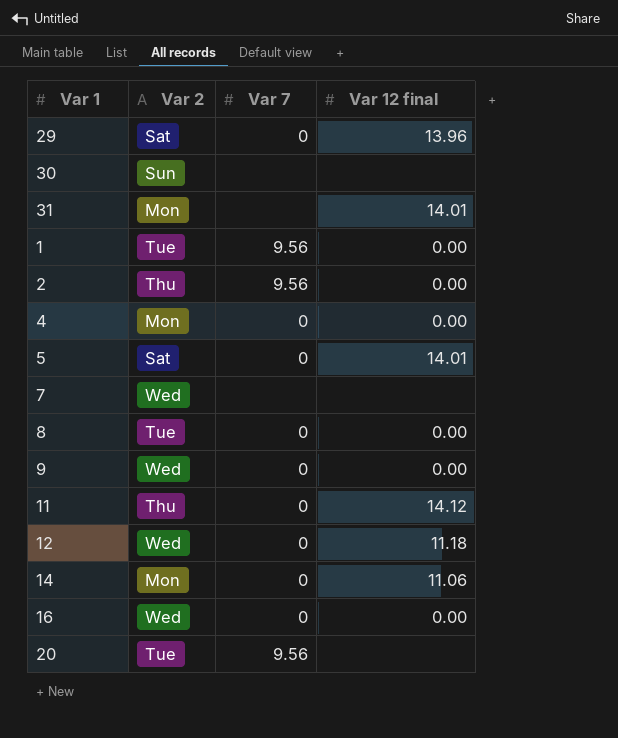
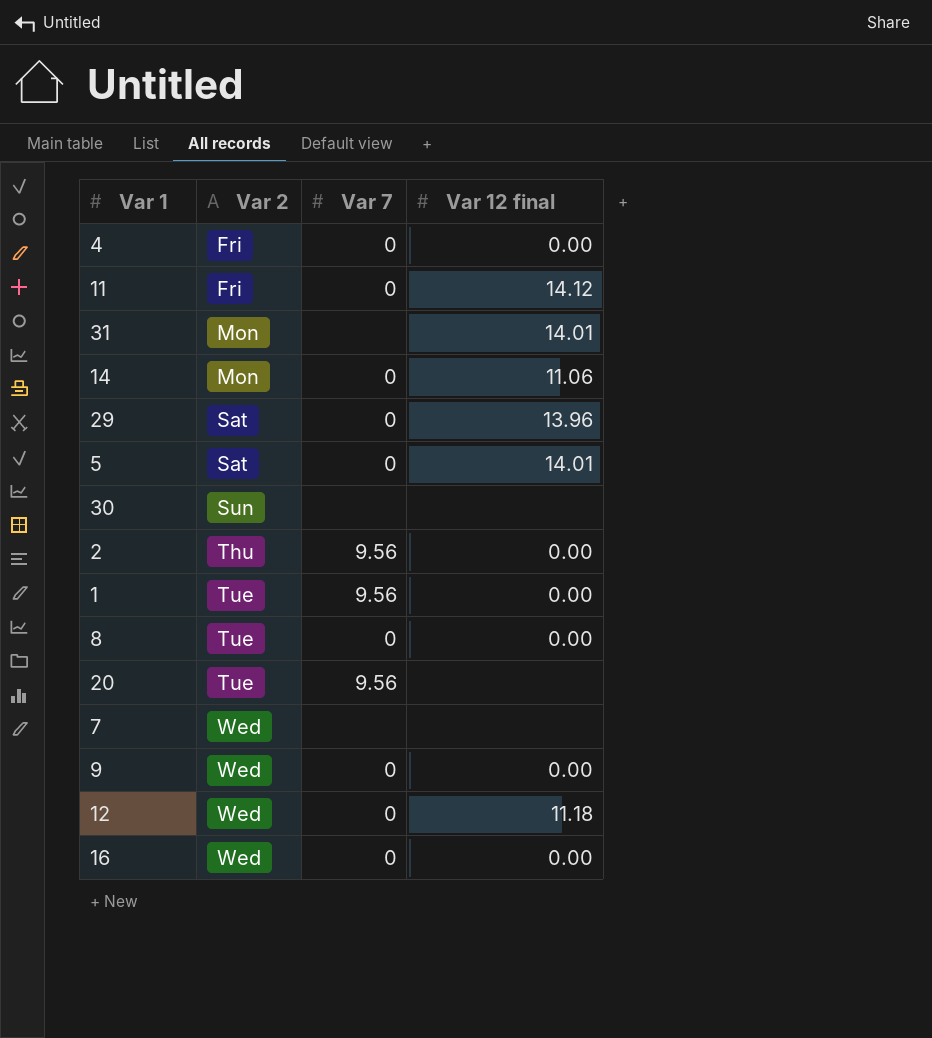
row order: none -> Var 2 ascending
4 | Var 2: Mon -> Fri
11 | Var 2: Thu -> Fri

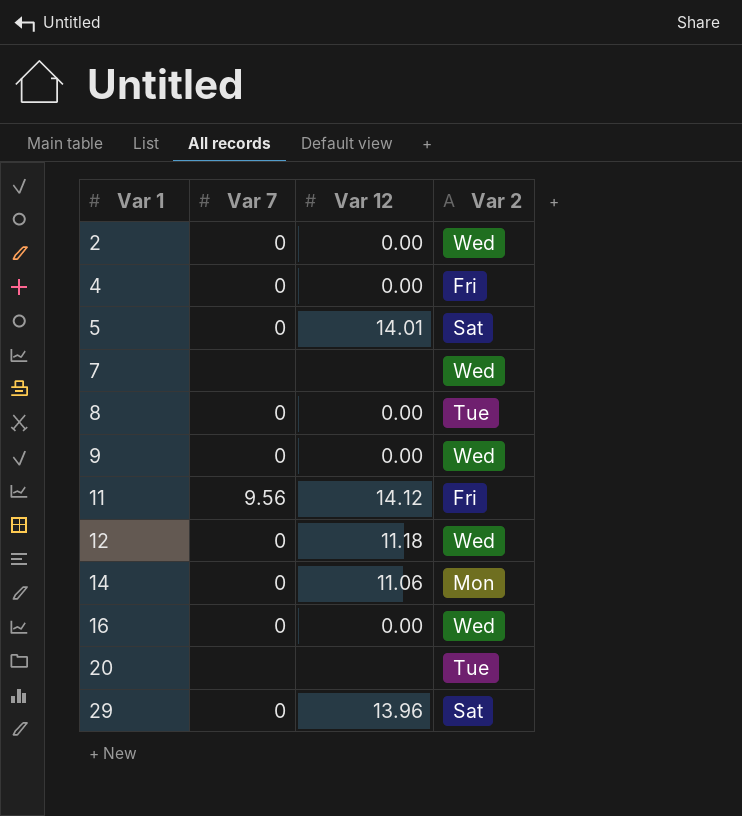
row order: Var 2 ascending -> Var 1 ascending
column name: Var 12 final -> Var 12
column Var 2 | position: 2 -> 4
row 31: Mon | none | 14.01 -> none
row 30: Sun | none | none -> none
row 1: Tue | 9.56 | 0.00 -> none
2 | Var 7: 9.56 -> 0
2 | Var 2: Thu -> Wed
11 | Var 7: 0 -> 9.56
20 | Var 7: 9.56 -> none

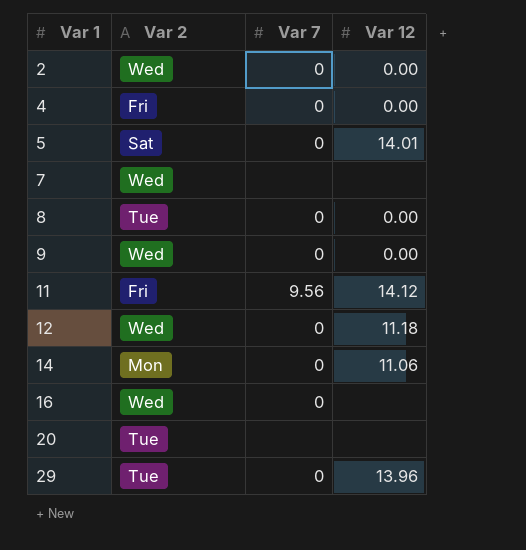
column Var 2 | position: 4 -> 2
16 | Var 12: 0.00 -> none
29 | Var 2: Sat -> Tue

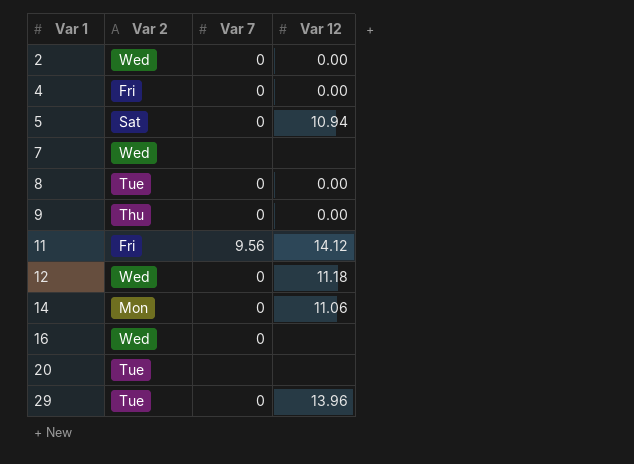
5 | Var 12: 14.01 -> 10.94
9 | Var 2: Wed -> Thu

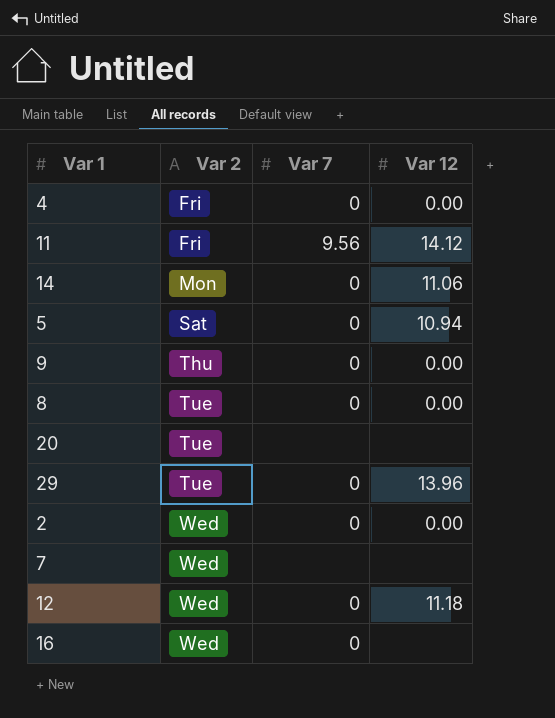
row order: Var 1 ascending -> Var 2 ascending

